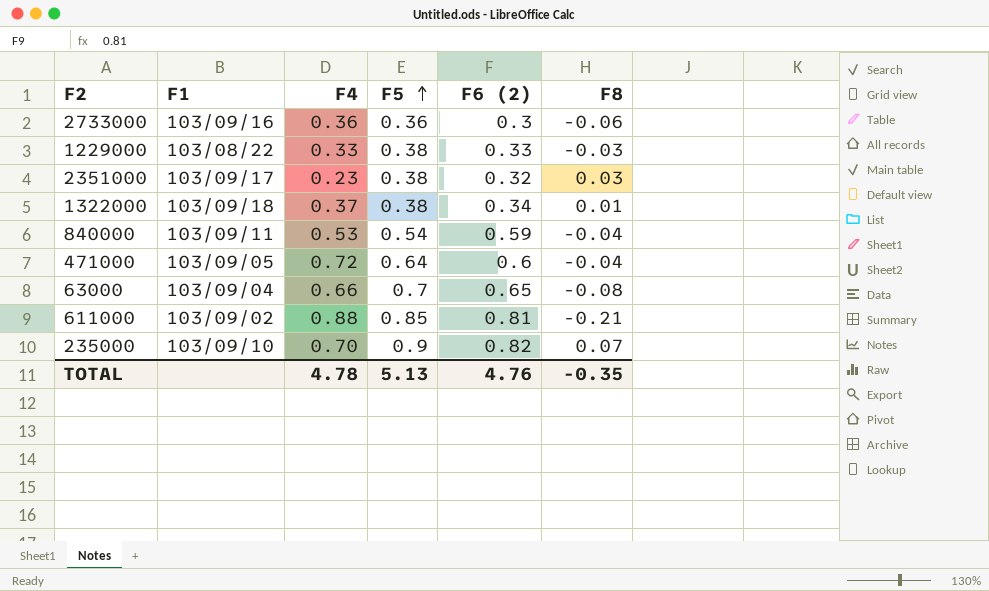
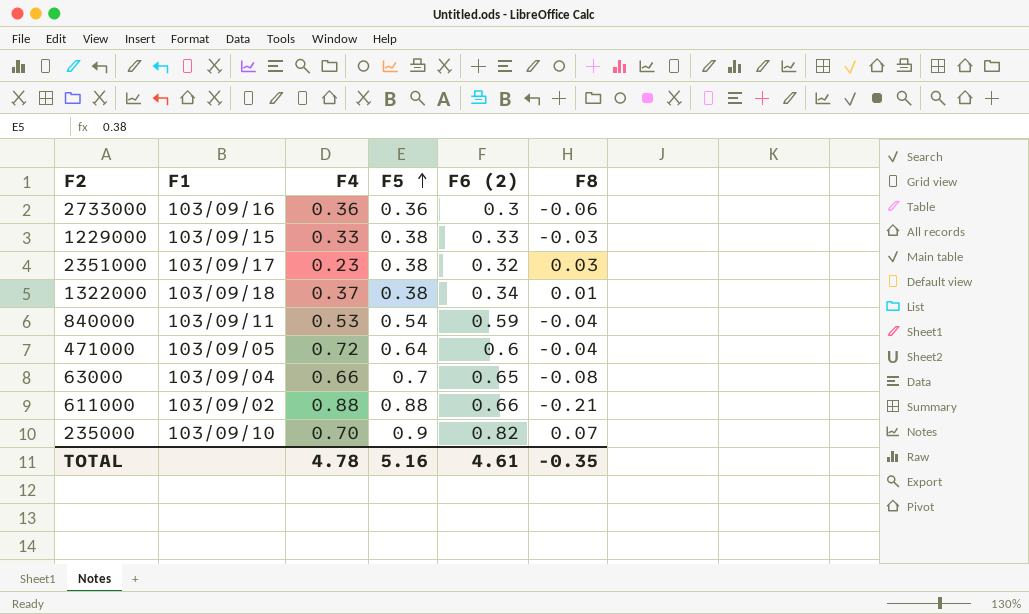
1229000 | F1: 103/08/22 -> 103/09/15
611000 | F5: 0.85 -> 0.88
611000 | F6 (2): 0.81 -> 0.66
TOTAL | F5: 5.13 -> 5.16
TOTAL | F6 (2): 4.76 -> 4.61

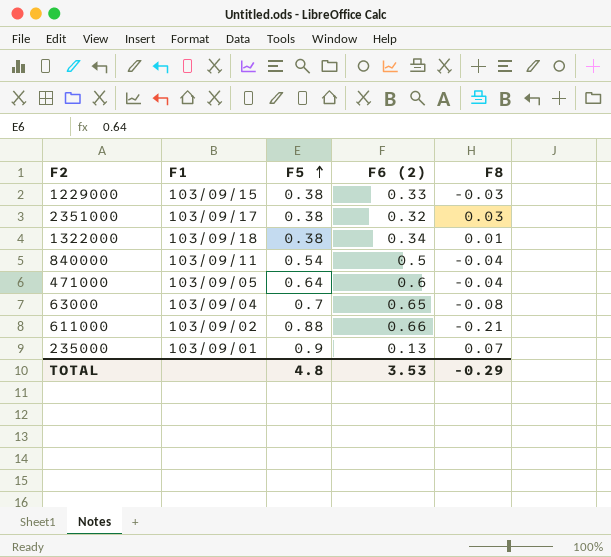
column F4 | position: 3 -> none
row 2733000: 103/09/16 | 0.36 | 0.36 | 0.3 | -0.06 -> none
840000 | F6 (2): 0.59 -> 0.5
235000 | F1: 103/09/10 -> 103/09/01
235000 | F6 (2): 0.82 -> 0.13
TOTAL | F5: 5.16 -> 4.8
TOTAL | F6 (2): 4.61 -> 3.53
TOTAL | F8: -0.35 -> -0.29

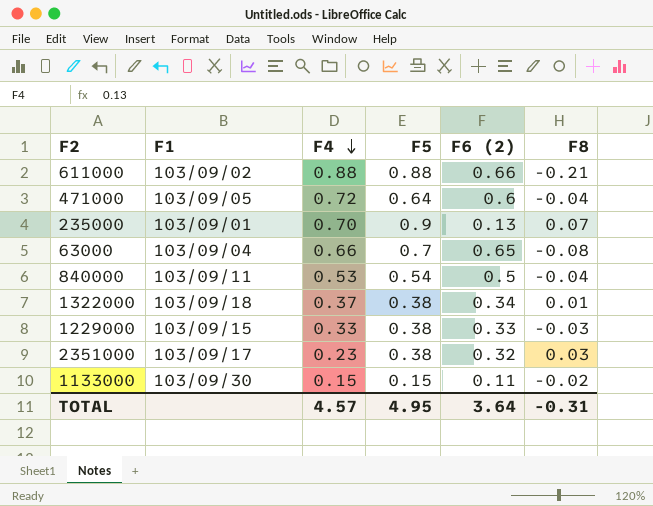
row order: F5 ascending -> F4 descending
column F4 | position: none -> 3
row 1133000: none -> 103/09/30 | 0.15 | 0.15 | 0.11 | -0.02
TOTAL | F5: 4.8 -> 4.95
TOTAL | F6 (2): 3.53 -> 3.64
TOTAL | F8: -0.29 -> -0.31

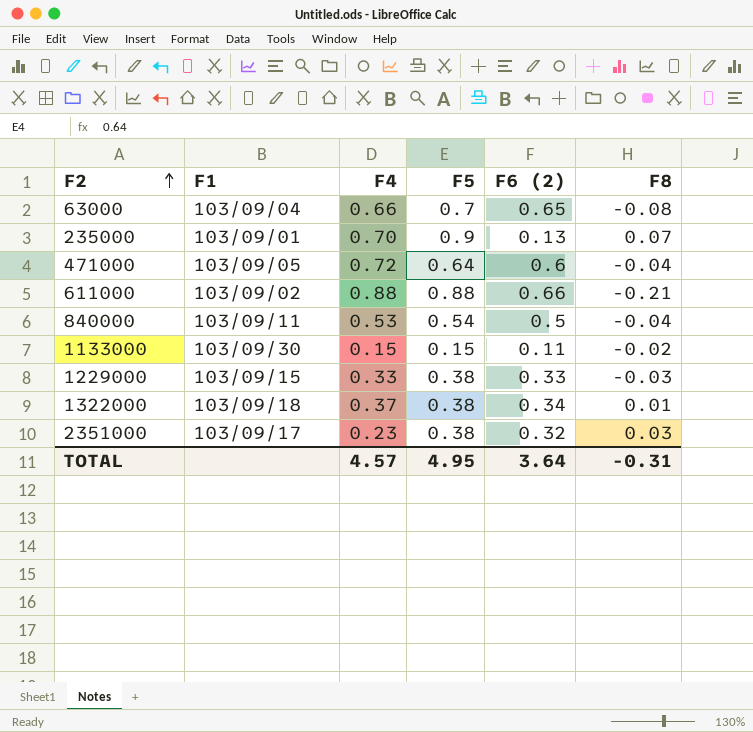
row order: F4 descending -> F2 ascending

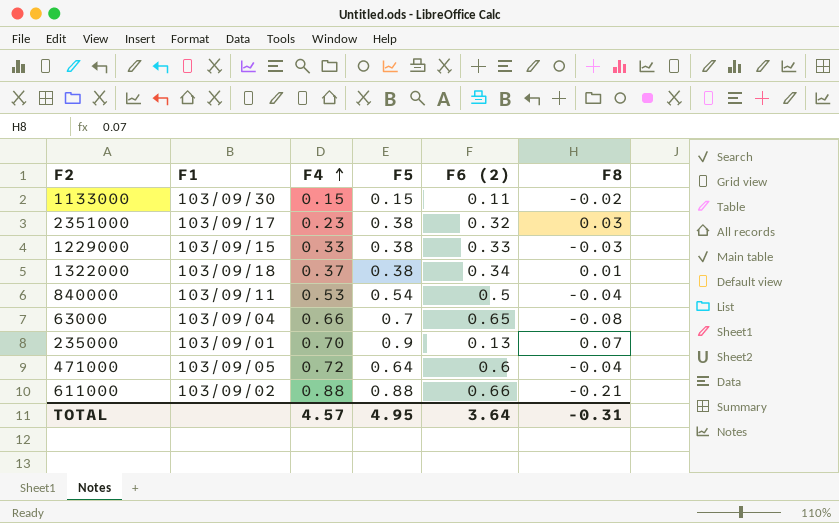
row order: F2 ascending -> F4 ascending

